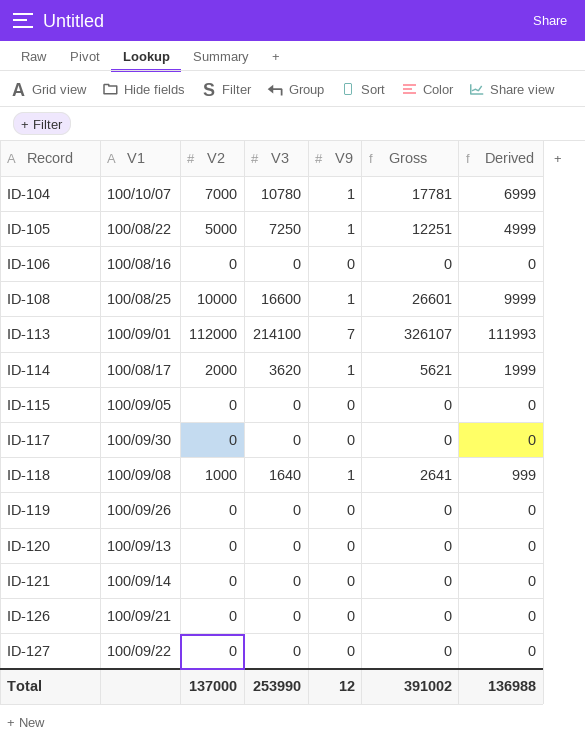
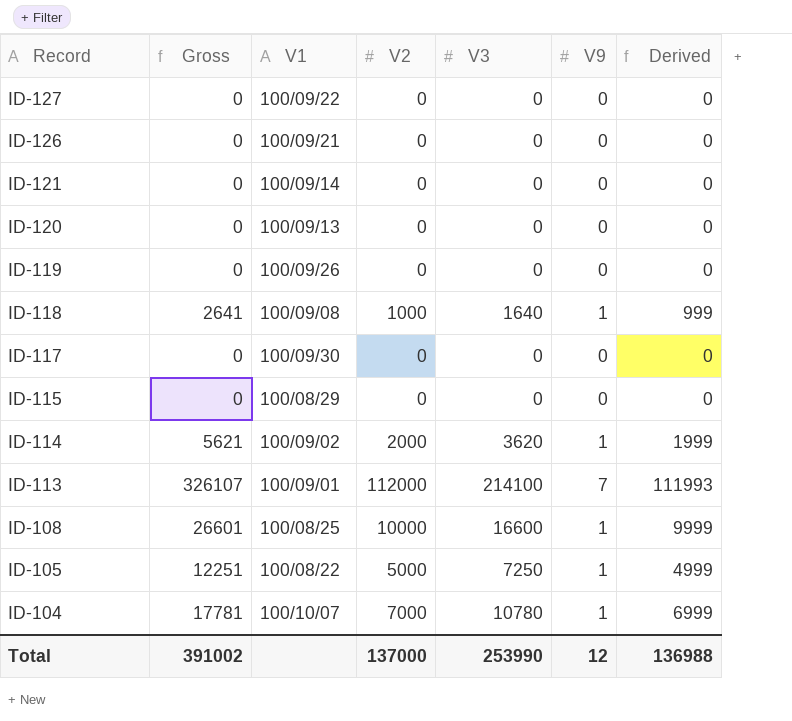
row order: Record ascending -> Record descending
column Gross | position: 6 -> 2
row ID-106: 100/08/16 | 0 | 0 | 0 | 0 | 0 -> none
ID-115 | V1: 100/09/05 -> 100/08/29
ID-114 | V1: 100/08/17 -> 100/09/02

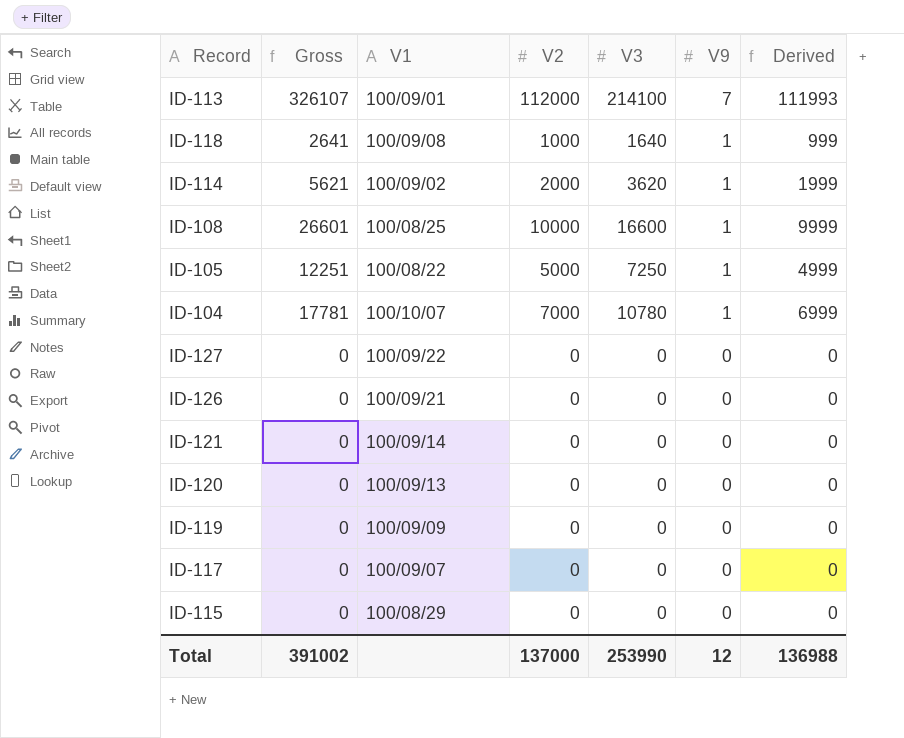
row order: Record descending -> V9 descending
ID-119 | V1: 100/09/26 -> 100/09/09
ID-117 | V1: 100/09/30 -> 100/09/07

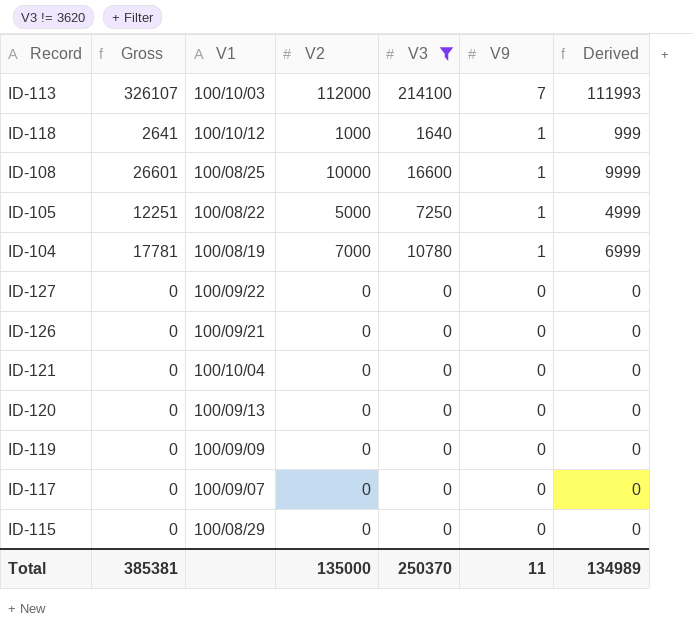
filter: none -> V3 != 3620
ID-113 | V1: 100/09/01 -> 100/10/03
ID-118 | V1: 100/09/08 -> 100/10/12
ID-104 | V1: 100/10/07 -> 100/08/19
ID-121 | V1: 100/09/14 -> 100/10/04
Total | Gross: 391002 -> 385381
Total | V2: 137000 -> 135000
Total | V3: 253990 -> 250370
Total | V9: 12 -> 11
Total | Derived: 136988 -> 134989

